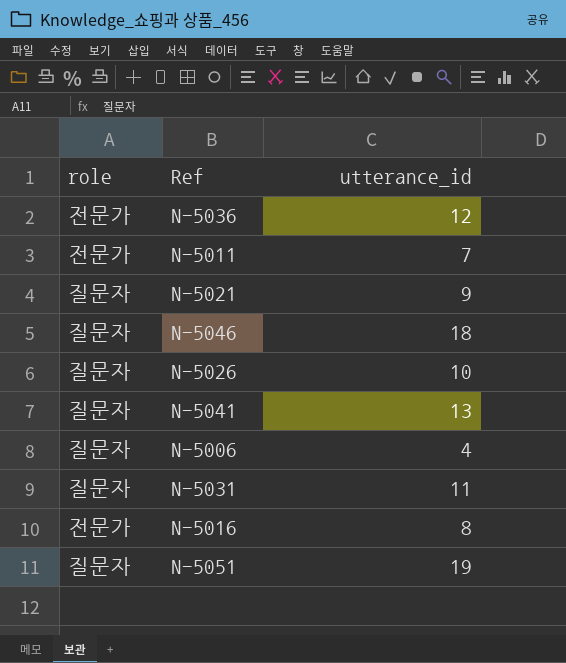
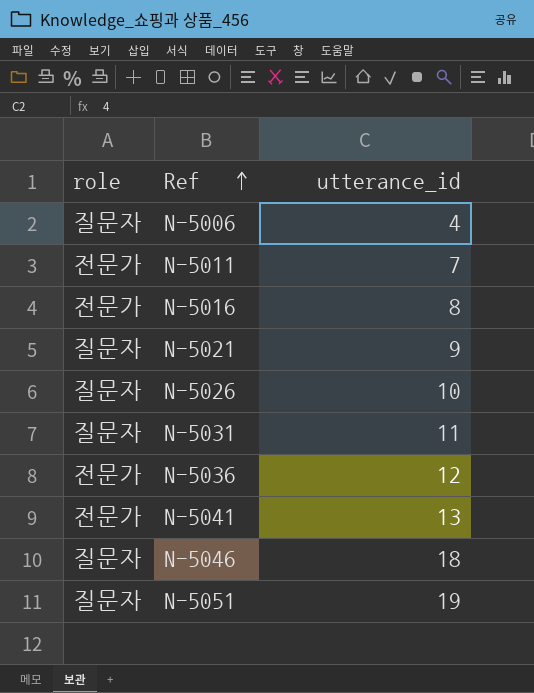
row order: none -> Ref ascending
N-5041 | role: 질문자 -> 전문가

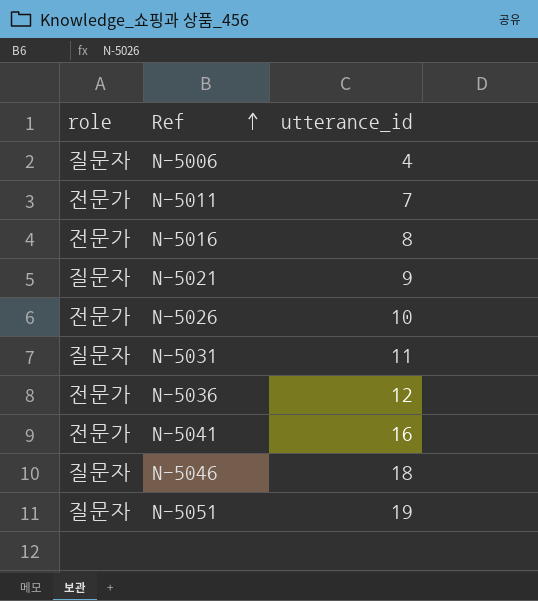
N-5026 | role: 질문자 -> 전문가
N-5041 | utterance_id: 13 -> 16

